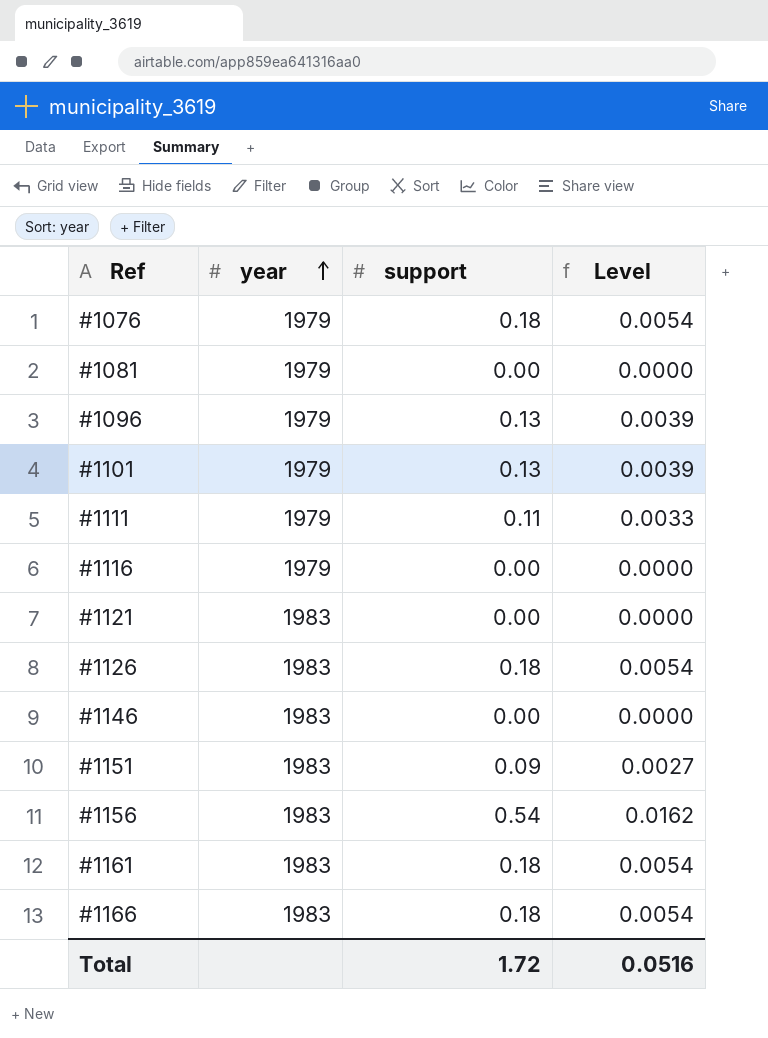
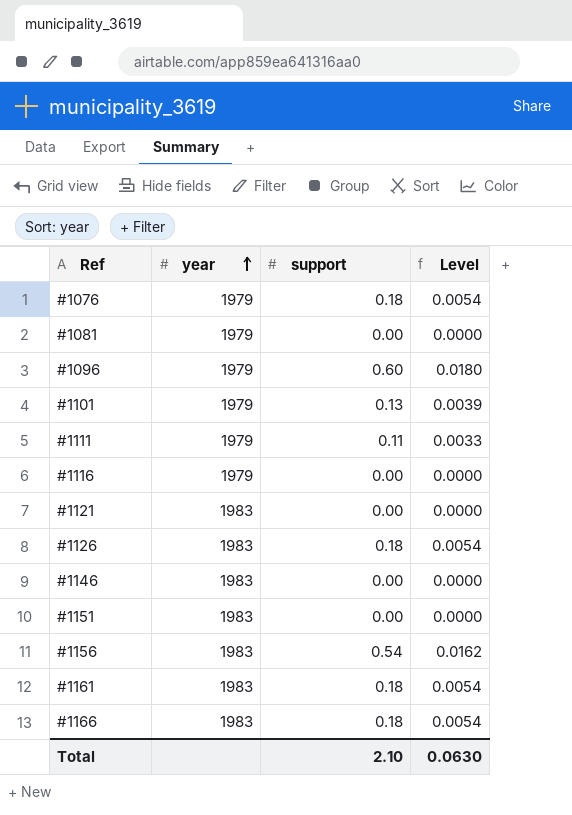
#1096 | support: 0.13 -> 0.60
#1096 | Level: 0.0039 -> 0.0180
#1151 | support: 0.09 -> 0.00
#1151 | Level: 0.0027 -> 0.0000
Total | support: 1.72 -> 2.10
Total | Level: 0.0516 -> 0.0630

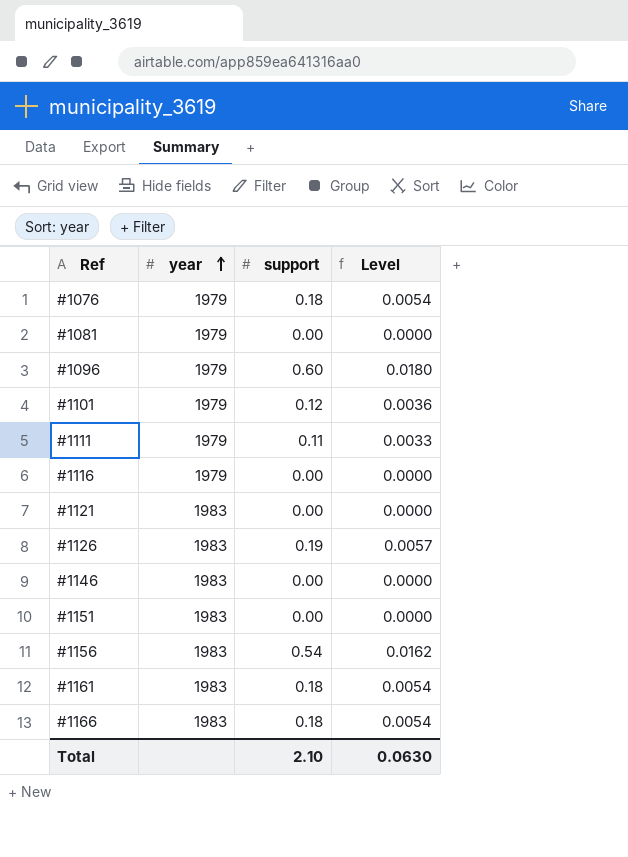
#1101 | support: 0.13 -> 0.12
#1101 | Level: 0.0039 -> 0.0036
#1126 | support: 0.18 -> 0.19
#1126 | Level: 0.0054 -> 0.0057

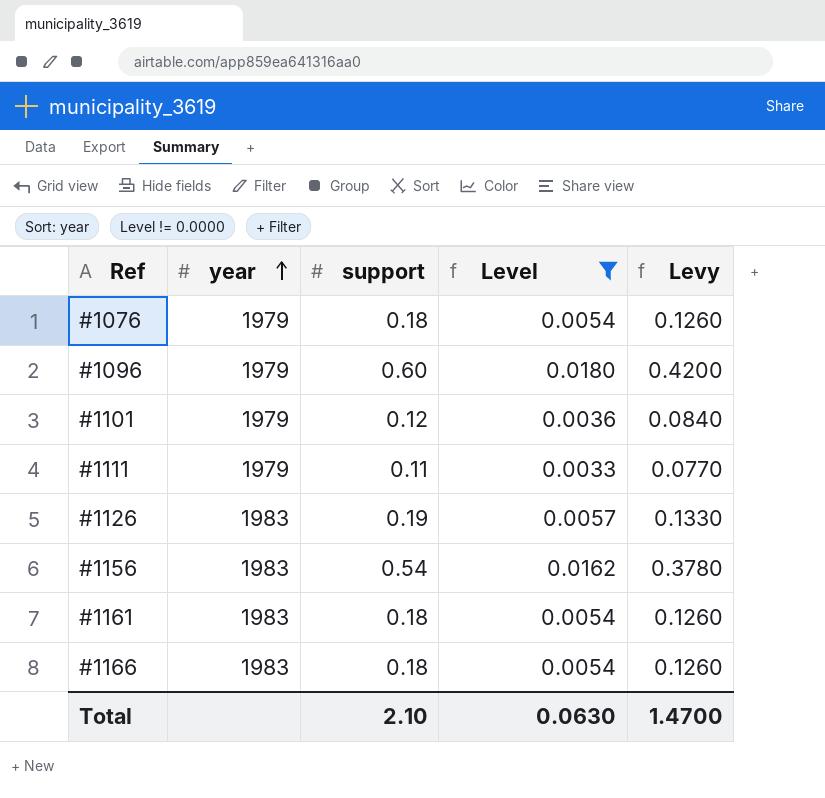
filter: none -> Level != 0.0000
column Levy | formula: none -> [support] * 0.7

